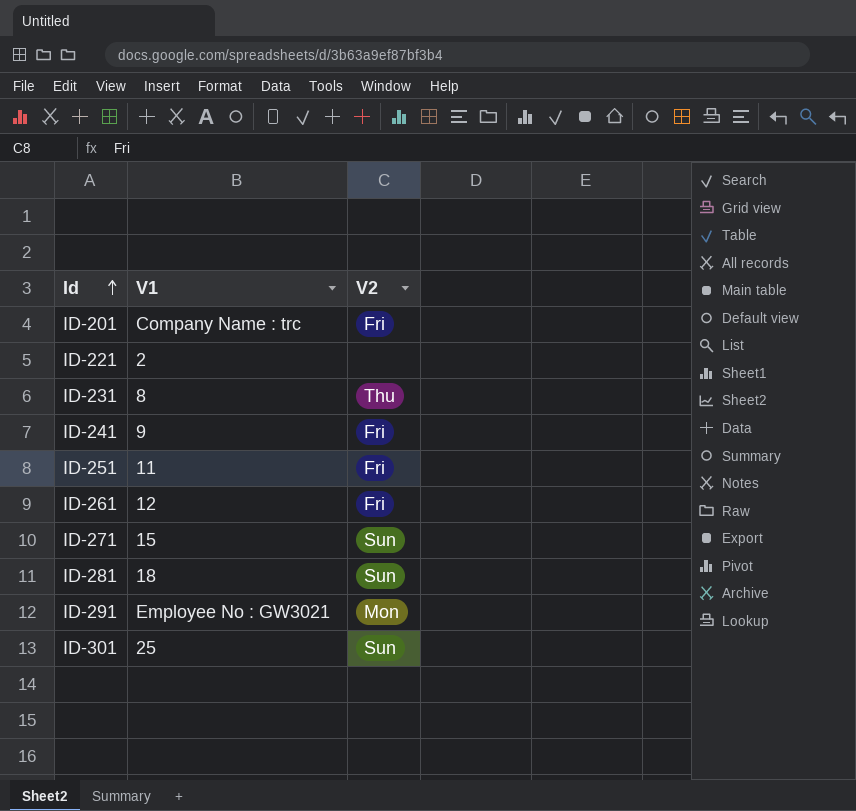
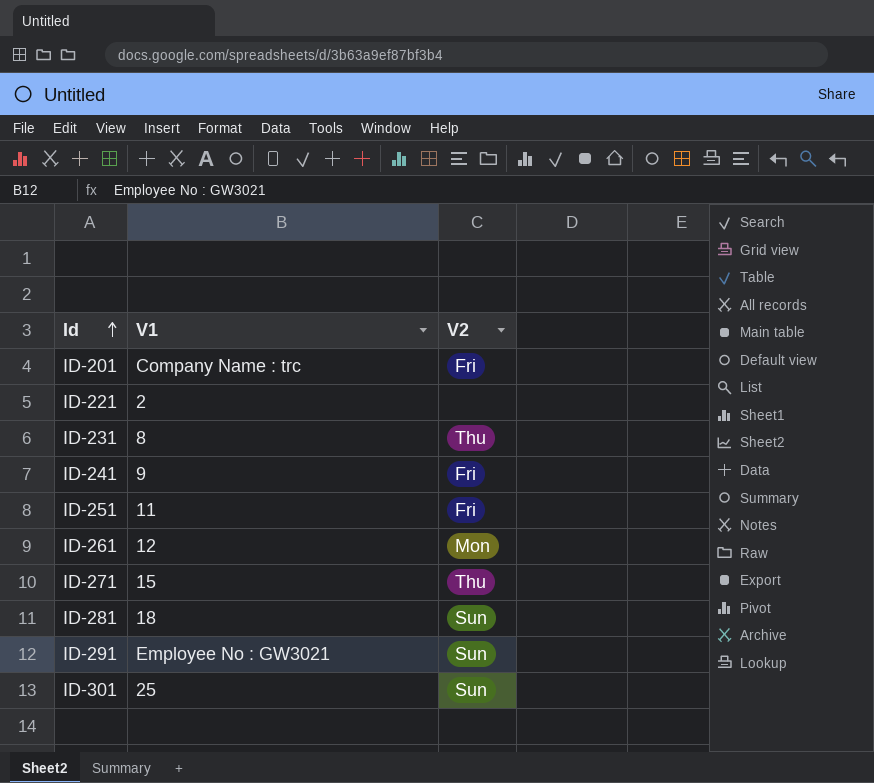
ID-261 | V2: Fri -> Mon
ID-271 | V2: Sun -> Thu
ID-291 | V2: Mon -> Sun

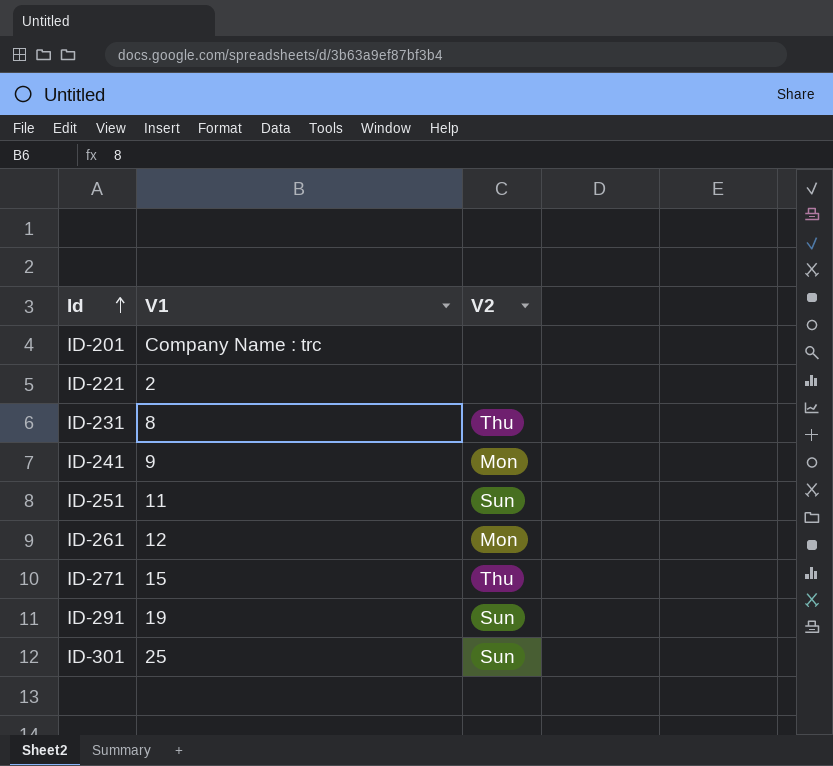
row ID-281: 18 | Sun -> none
ID-201 | V2: Fri -> none
ID-241 | V2: Fri -> Mon
ID-251 | V2: Fri -> Sun
ID-291 | V1: Employee No : GW3021 -> 19

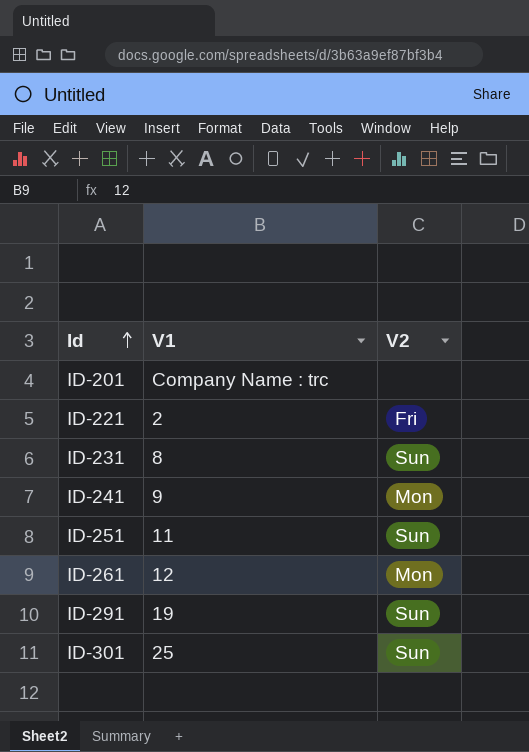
row ID-271: 15 | Thu -> none
ID-221 | V2: none -> Fri
ID-231 | V2: Thu -> Sun

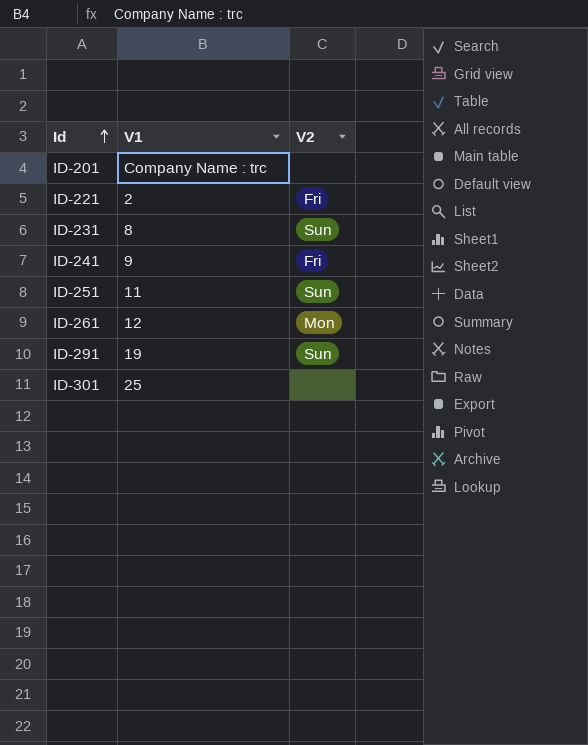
ID-241 | V2: Mon -> Fri
ID-301 | V2: Sun -> none

